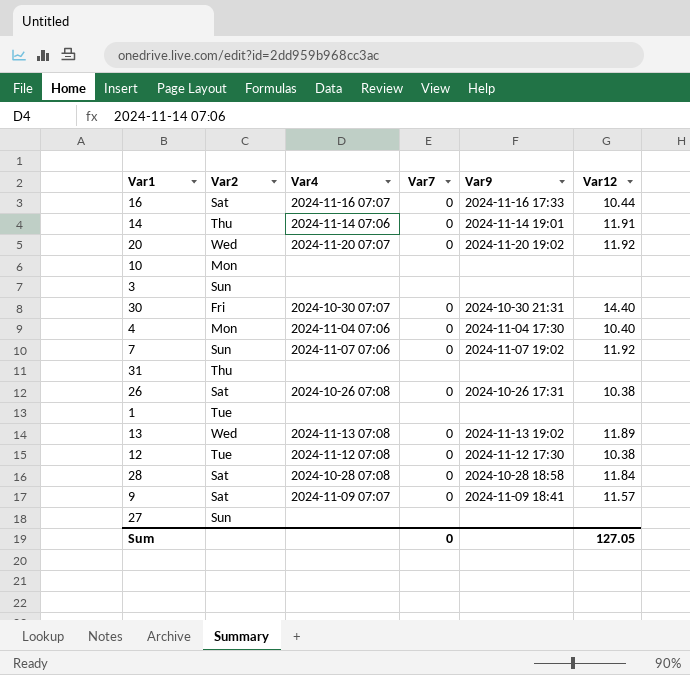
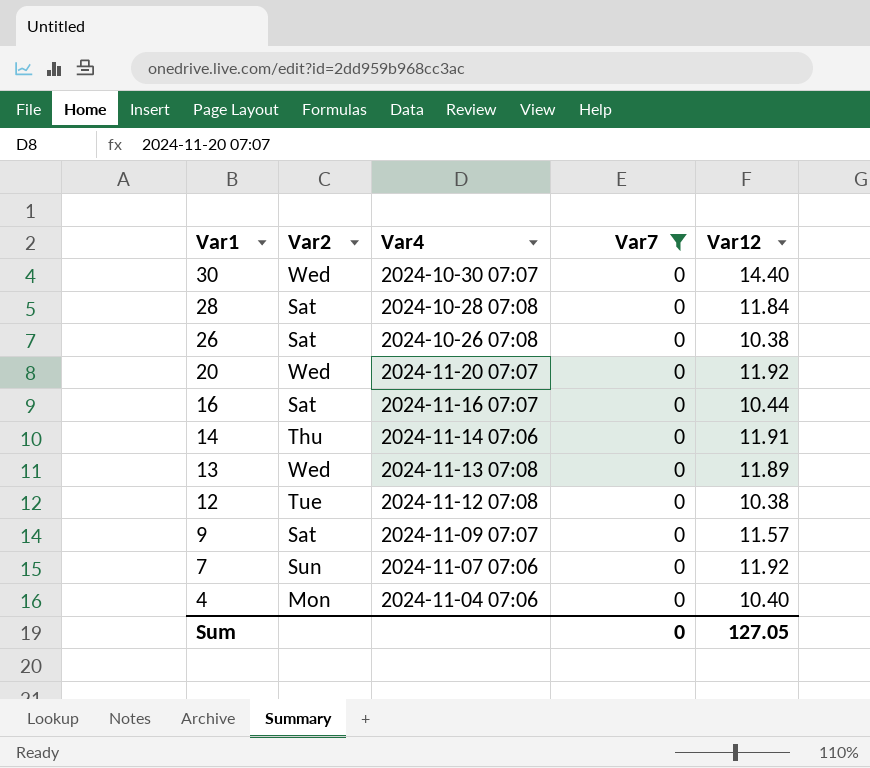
filter: none -> Var7 = 0
row order: none -> Var1 descending
column Var9 | position: 5 -> none
30 | Var2: Fri -> Wed

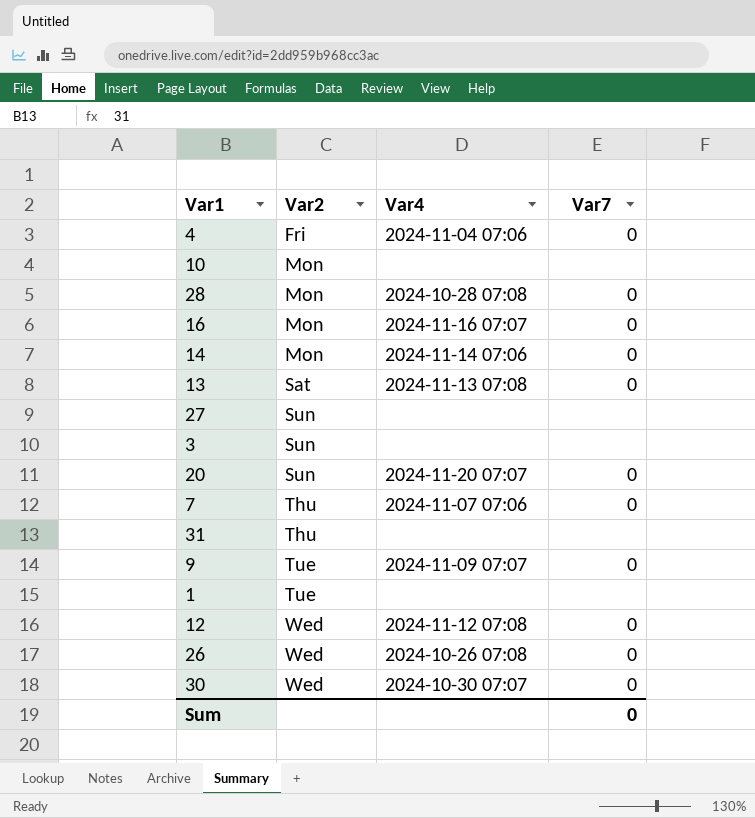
filter: Var7 = 0 -> none
row order: Var1 descending -> Var2 ascending
column Var12 | position: 5 -> none
4 | Var2: Mon -> Fri
28 | Var2: Sat -> Mon
16 | Var2: Sat -> Mon
14 | Var2: Thu -> Mon
13 | Var2: Wed -> Sat
20 | Var2: Wed -> Sun
7 | Var2: Sun -> Thu
9 | Var2: Sat -> Tue
12 | Var2: Tue -> Wed
26 | Var2: Sat -> Wed

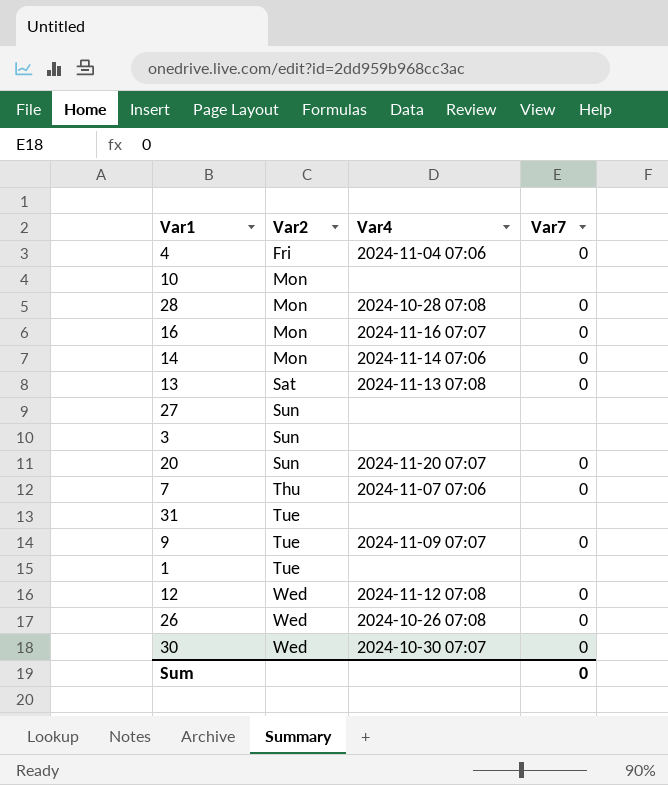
31 | Var2: Thu -> Tue

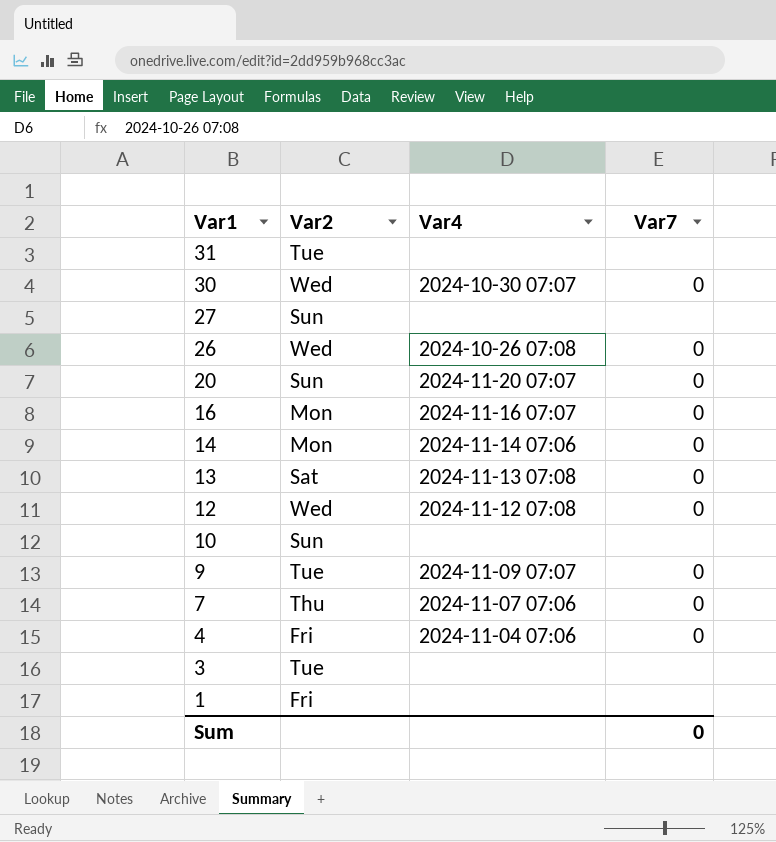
row order: Var2 ascending -> Var1 descending
row 28: Mon | 2024-10-28 07:08 | 0 -> none
10 | Var2: Mon -> Sun
3 | Var2: Sun -> Tue
1 | Var2: Tue -> Fri

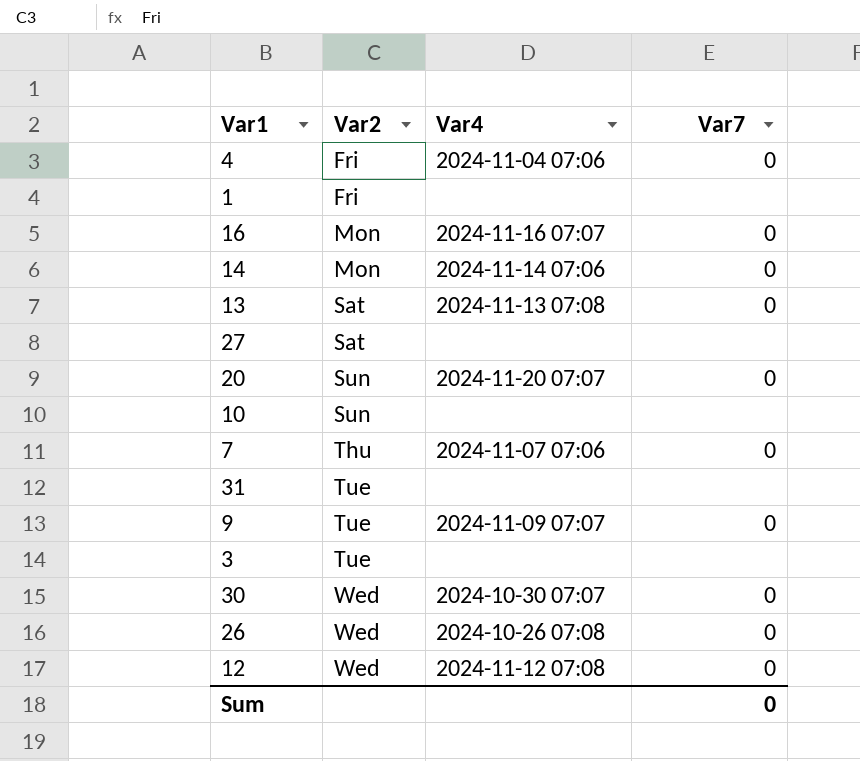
row order: Var1 descending -> Var2 ascending
27 | Var2: Sun -> Sat

